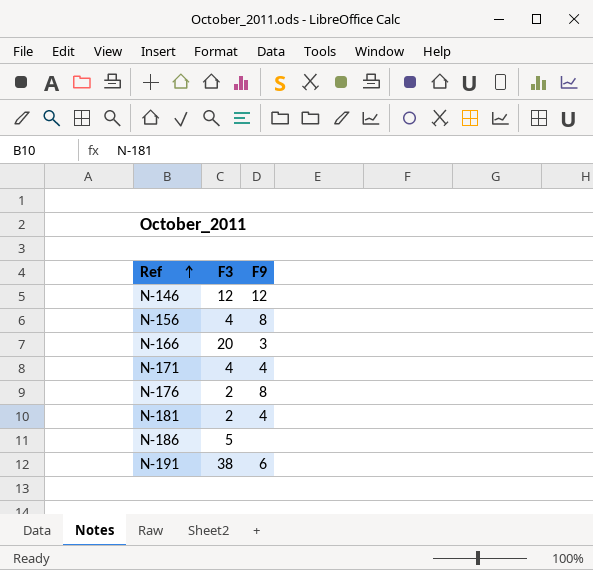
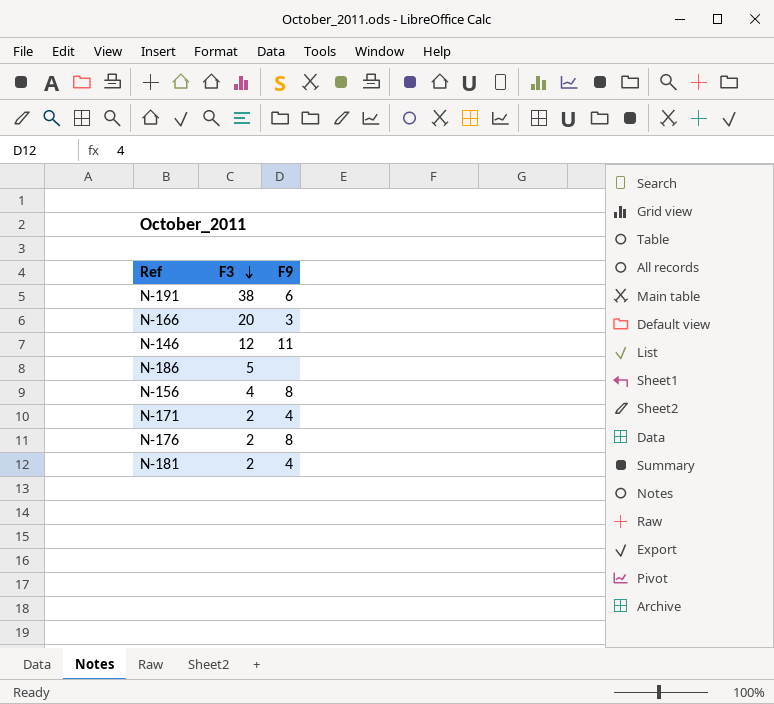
row order: Ref ascending -> F3 descending
N-146 | F9: 12 -> 11
N-171 | F3: 4 -> 2

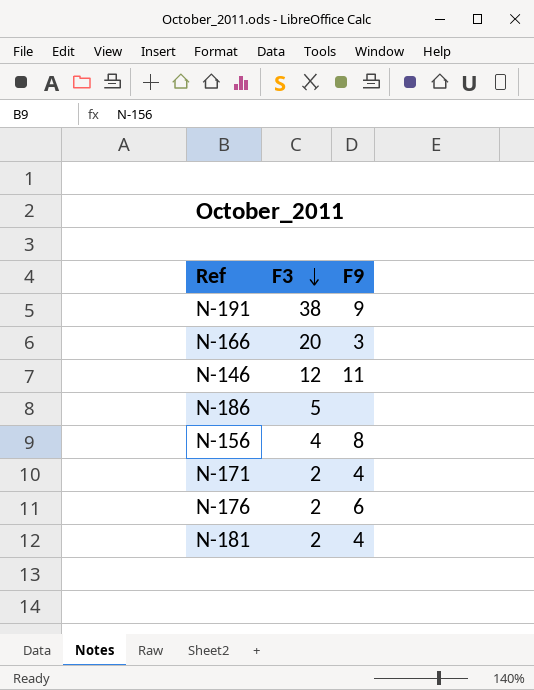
N-191 | F9: 6 -> 9
N-176 | F9: 8 -> 6

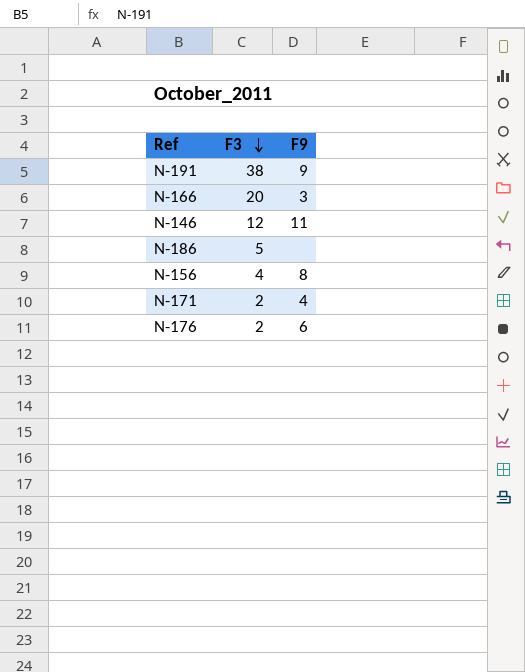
row N-181: 2 | 4 -> none

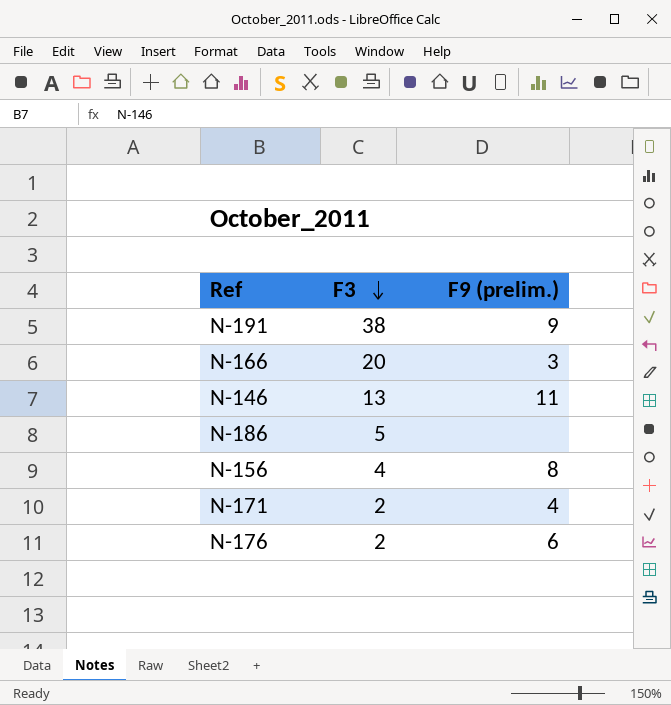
column name: F9 -> F9 (prelim.)
N-146 | F3: 12 -> 13

